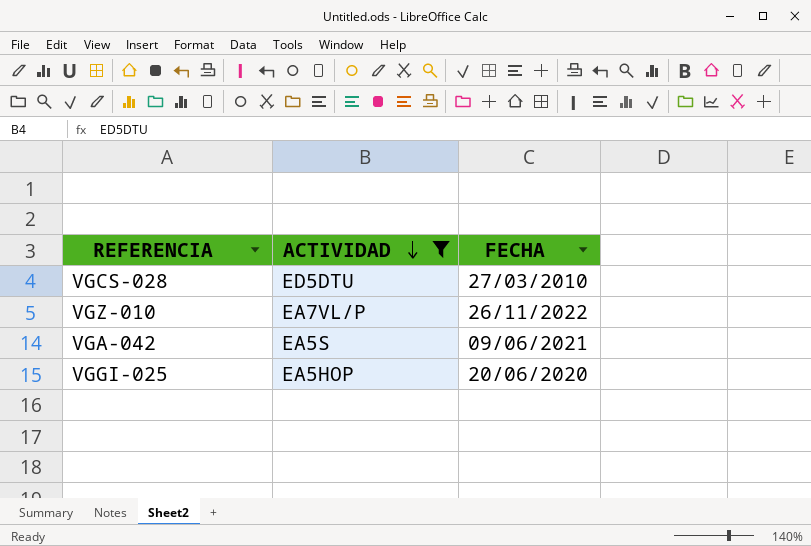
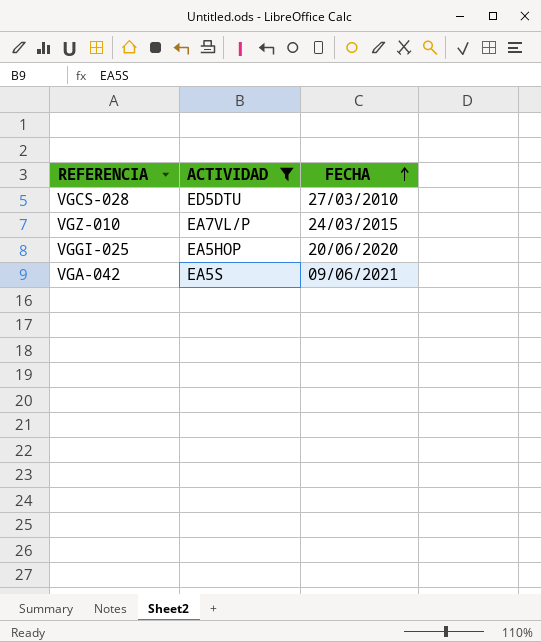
row order: ACTIVIDAD descending -> FECHA ascending
VGZ-010 | FECHA: 26/11/2022 -> 24/03/2015

